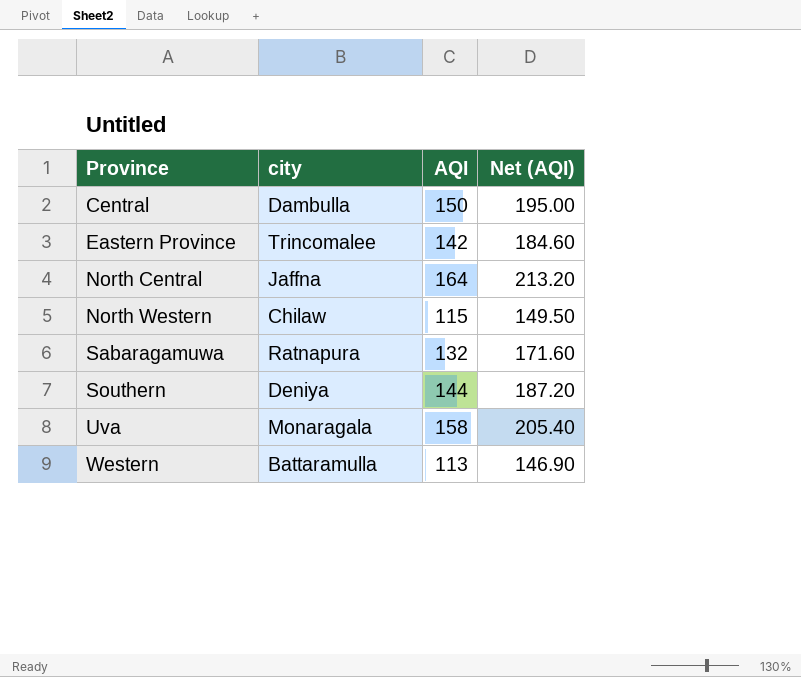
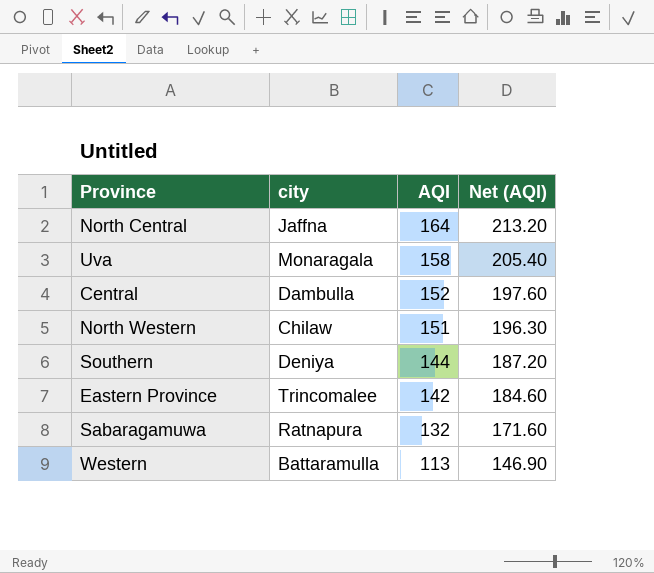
row order: Province ascending -> AQI descending
Central | AQI: 150 -> 152
Central | Net (AQI): 195.00 -> 197.60
North Western | AQI: 115 -> 151
North Western | Net (AQI): 149.50 -> 196.30

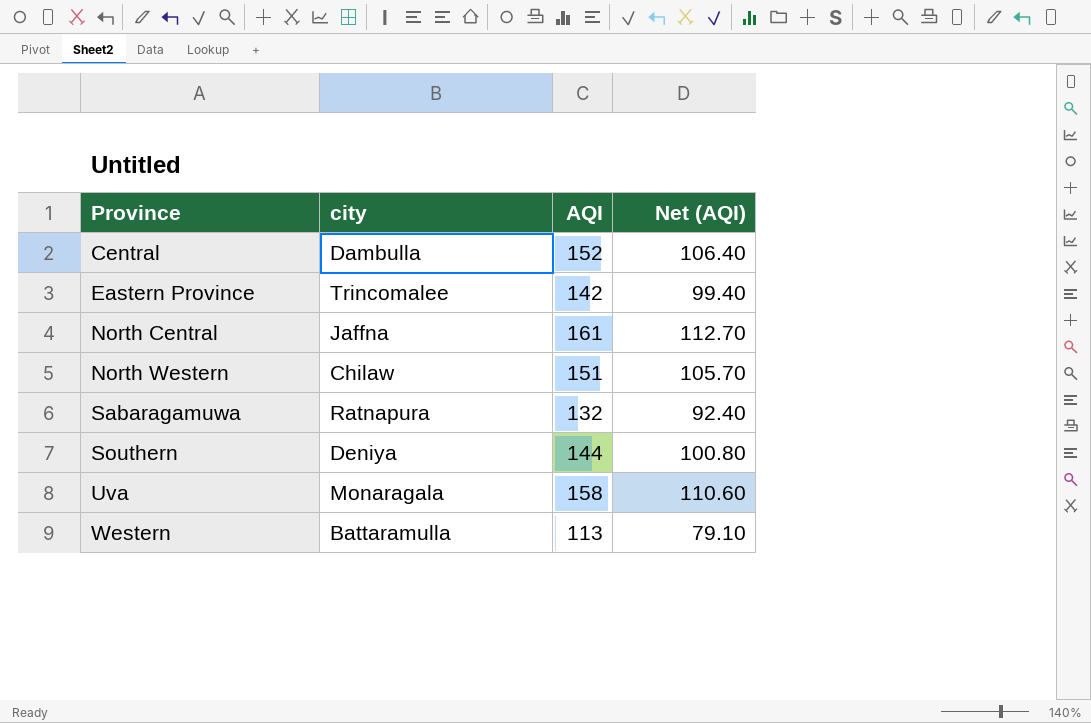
row order: AQI descending -> Province ascending
column Net (AQI) | formula: [AQI] * 1.3 -> [AQI] * 0.7
North Central | AQI: 164 -> 161

